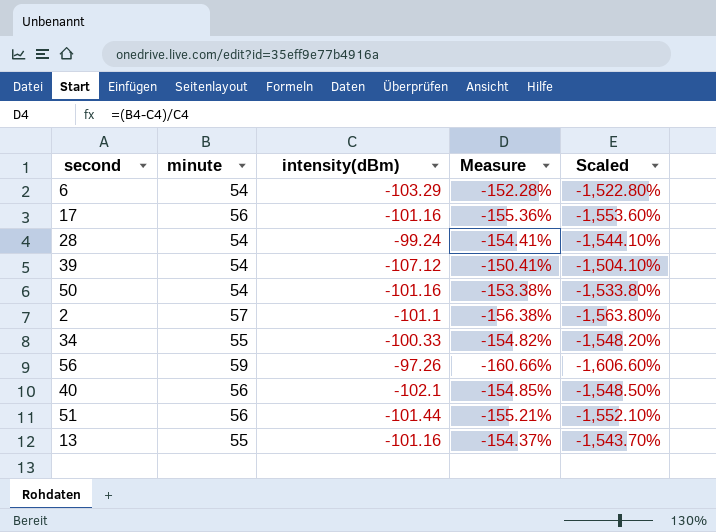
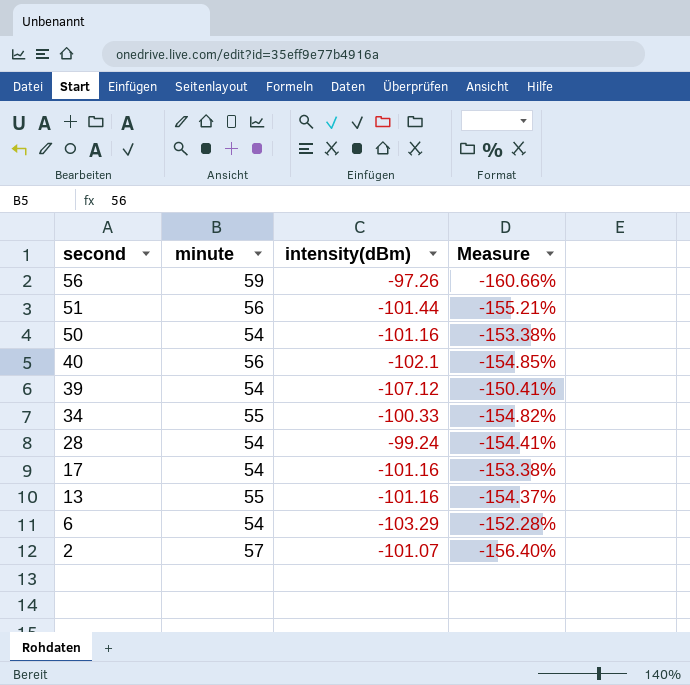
row order: none -> second descending
column Scaled | formula: [Measure] * 10 -> none
17 | minute: 56 -> 54
17 | Measure: -155.36% -> -153.38%
2 | intensity(dBm): -101.1 -> -101.07
2 | Measure: -156.38% -> -156.40%

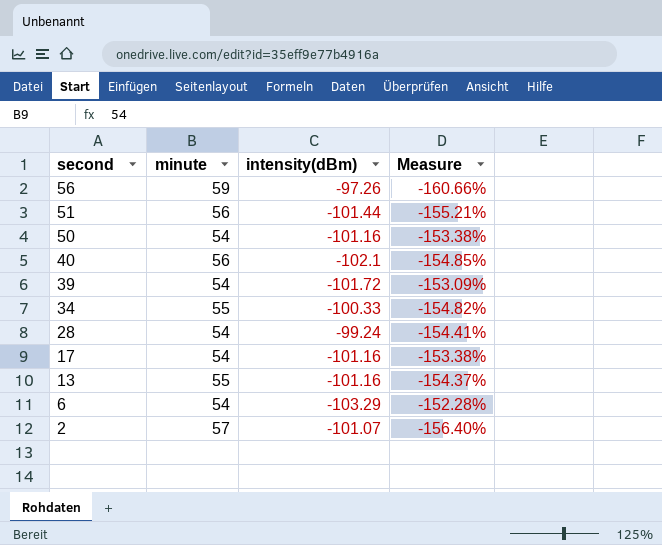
39 | intensity(dBm): -107.12 -> -101.72
39 | Measure: -150.41% -> -153.09%

